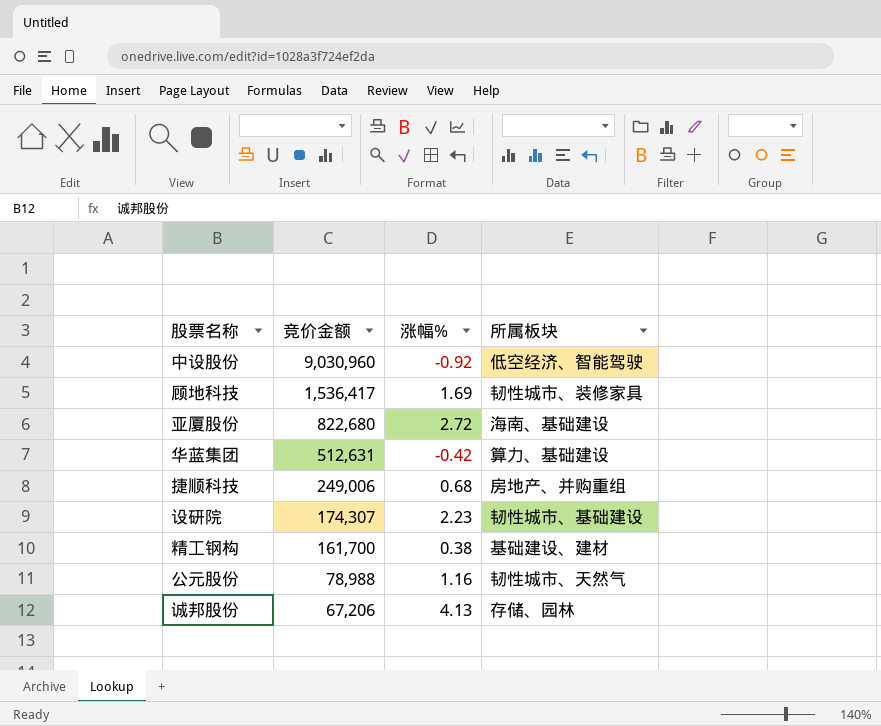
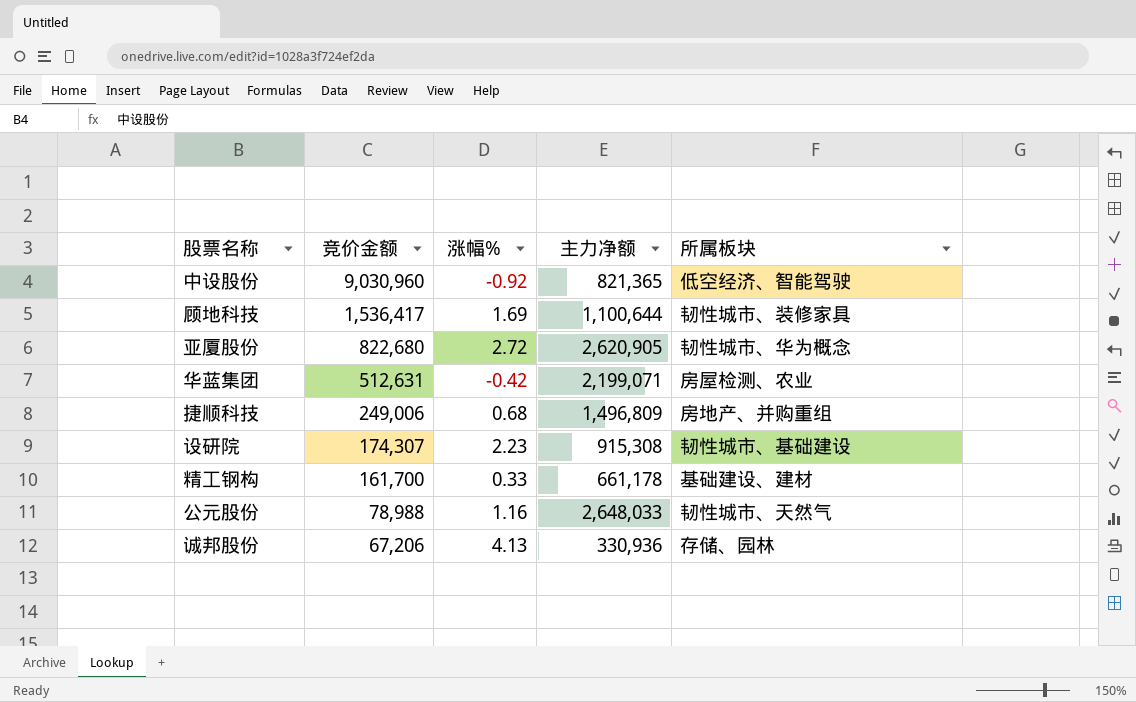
column 主力净额 | position: none -> 4
亚厦股份 | 所属板块: 海南、基础建设 -> 韧性城市、华为概念
华蓝集团 | 所属板块: 算力、基础建设 -> 房屋检测、农业
精工钢构 | 涨幅%: 0.38 -> 0.33

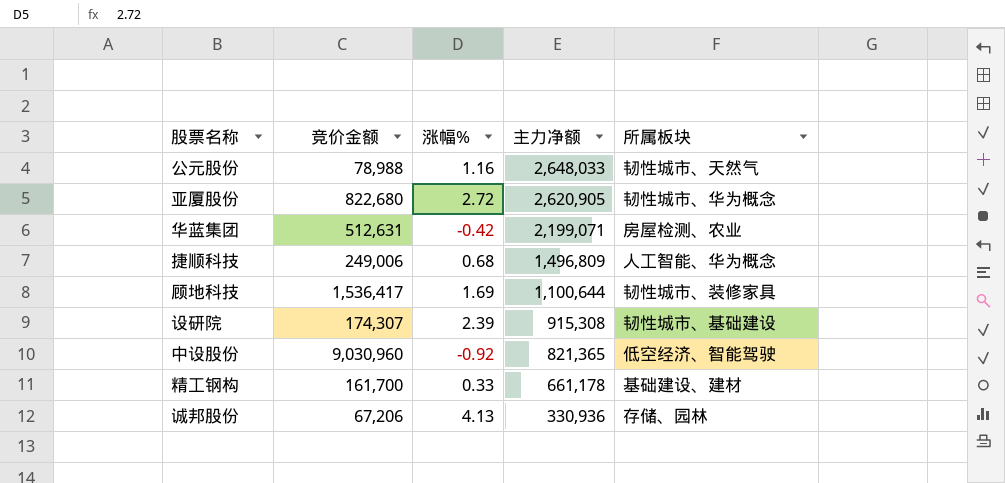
row order: 竞价金额 descending -> 主力净额 descending
捷顺科技 | 所属板块: 房地产、并购重组 -> 人工智能、华为概念
设研院 | 涨幅%: 2.23 -> 2.39

